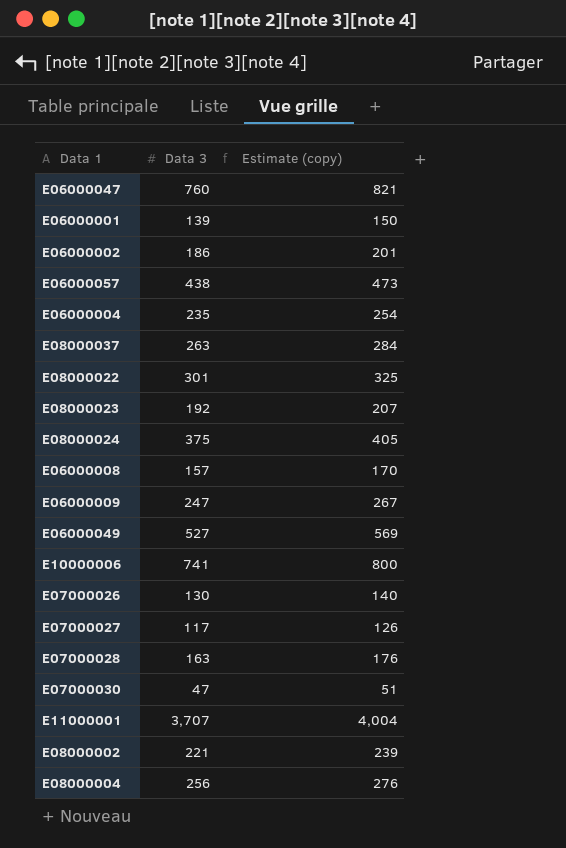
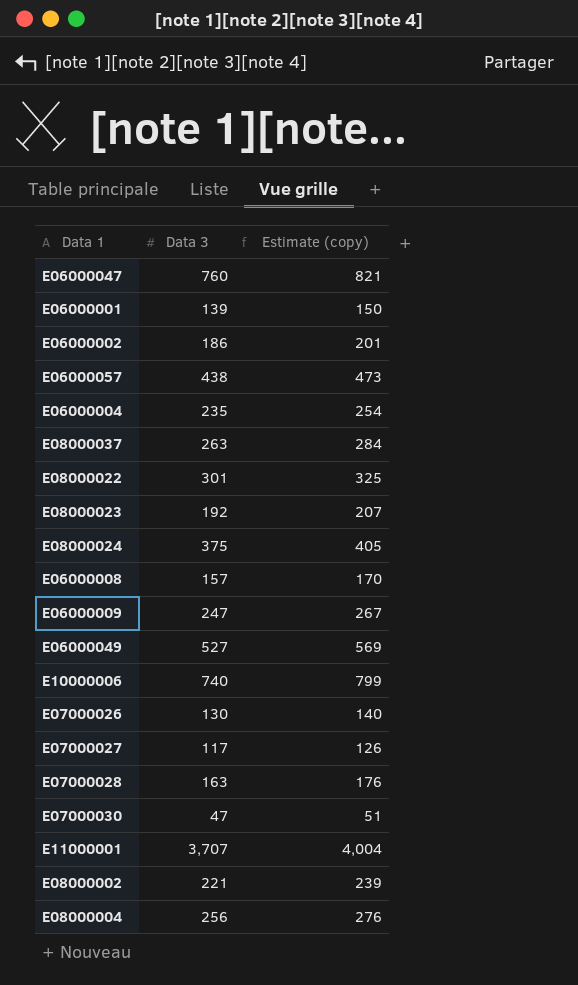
E10000006 | Data 3: 741 -> 740
E10000006 | Estimate (copy): 800 -> 799

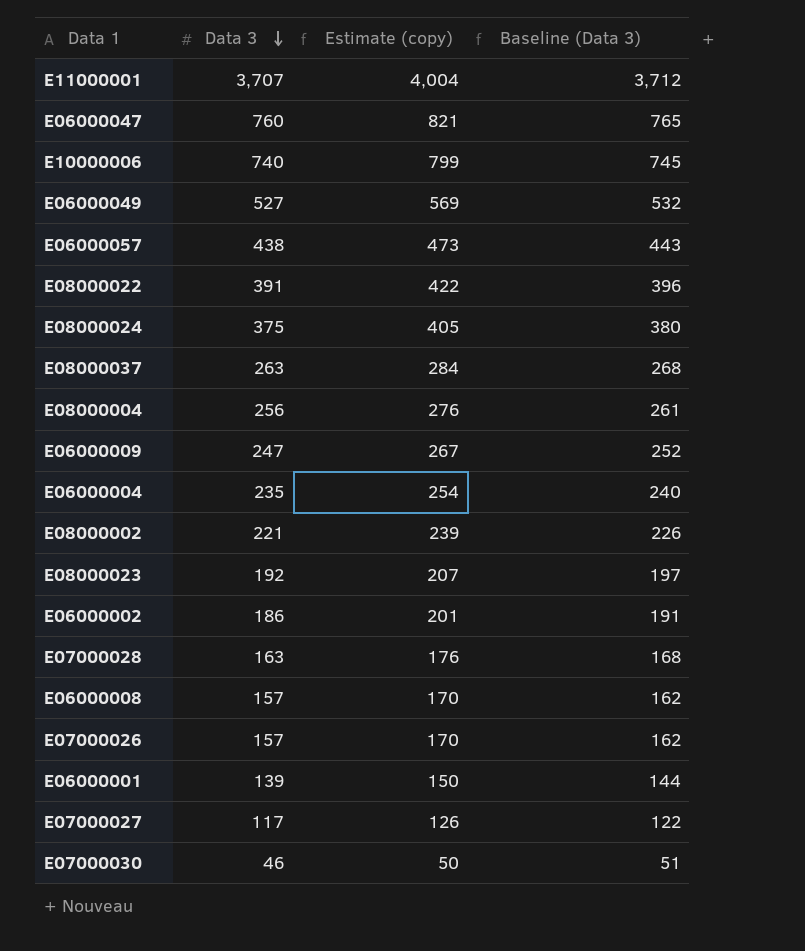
row order: none -> Data 3 descending
column Baseline (Data 3) | formula: none -> [Data 3] + 5
E08000022 | Data 3: 301 -> 391
E08000022 | Estimate (copy): 325 -> 422
E07000026 | Data 3: 130 -> 157
E07000026 | Estimate (copy): 140 -> 170
E07000030 | Data 3: 47 -> 46
E07000030 | Estimate (copy): 51 -> 50

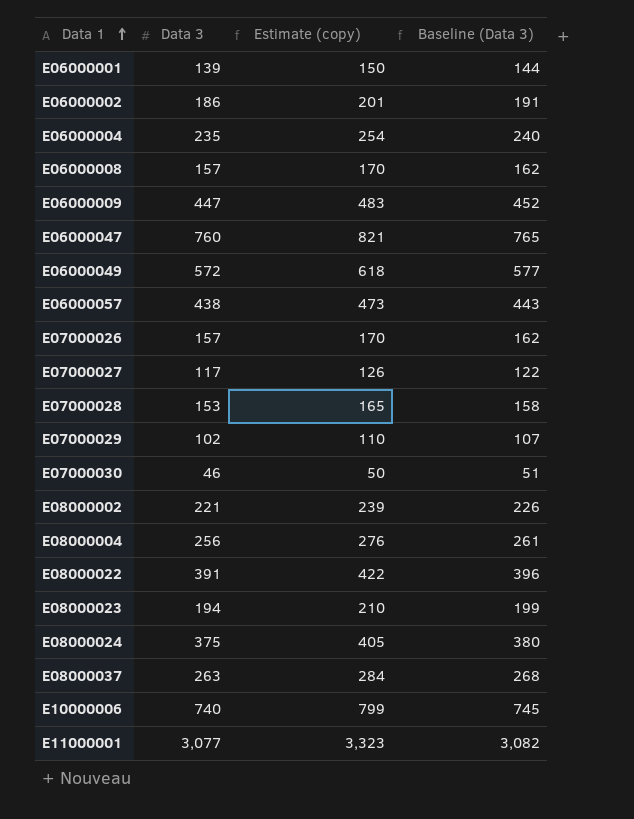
row order: Data 3 descending -> Data 1 ascending
E06000009 | Data 3: 247 -> 447
E06000009 | Estimate (copy): 267 -> 483
E06000009 | Baseline (Data 3): 252 -> 452
E06000049 | Data 3: 527 -> 572
E06000049 | Estimate (copy): 569 -> 618
E06000049 | Baseline (Data 3): 532 -> 577
E07000028 | Data 3: 163 -> 153
E07000028 | Estimate (copy): 176 -> 165
E07000028 | Baseline (Data 3): 168 -> 158
row E07000029: none -> 102 | 110 | 107
E08000023 | Data 3: 192 -> 194
E08000023 | Estimate (copy): 207 -> 210
E08000023 | Baseline (Data 3): 197 -> 199
E11000001 | Data 3: 3,707 -> 3,077
E11000001 | Estimate (copy): 4,004 -> 3,323
E11000001 | Baseline (Data 3): 3,712 -> 3,082

